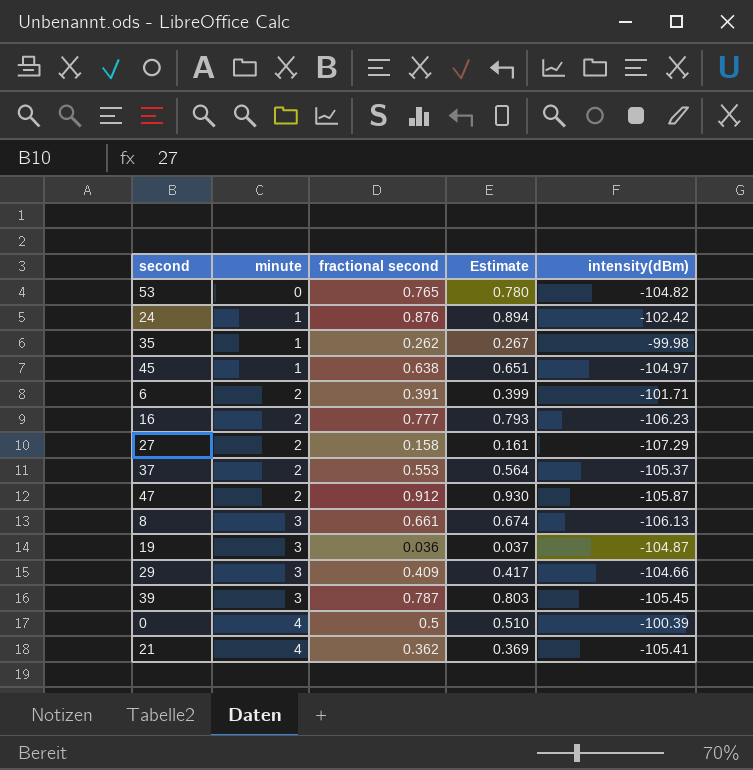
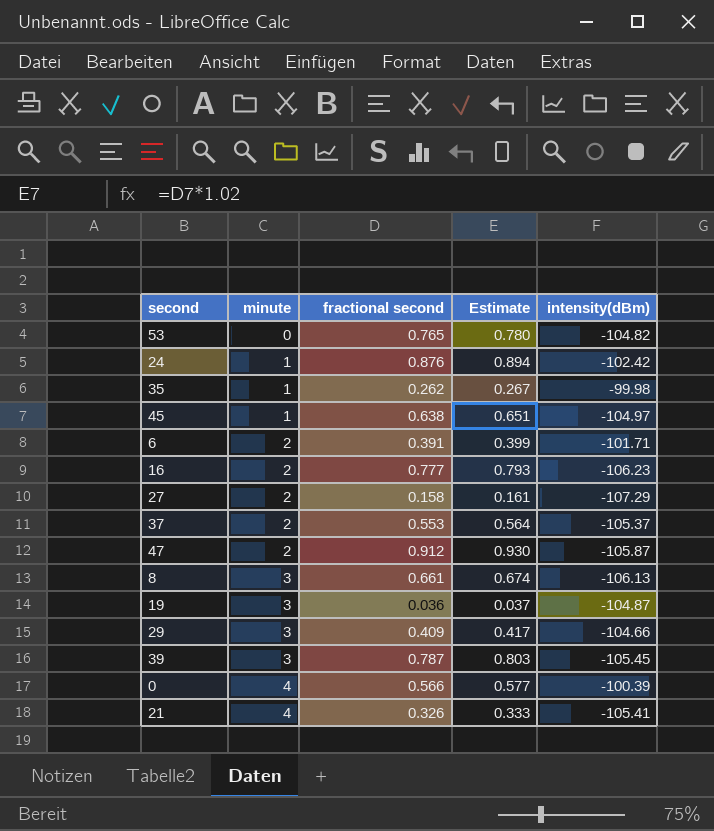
0 | fractional second: 0.5 -> 0.566
0 | Estimate: 0.510 -> 0.577
21 | fractional second: 0.362 -> 0.326
21 | Estimate: 0.369 -> 0.333

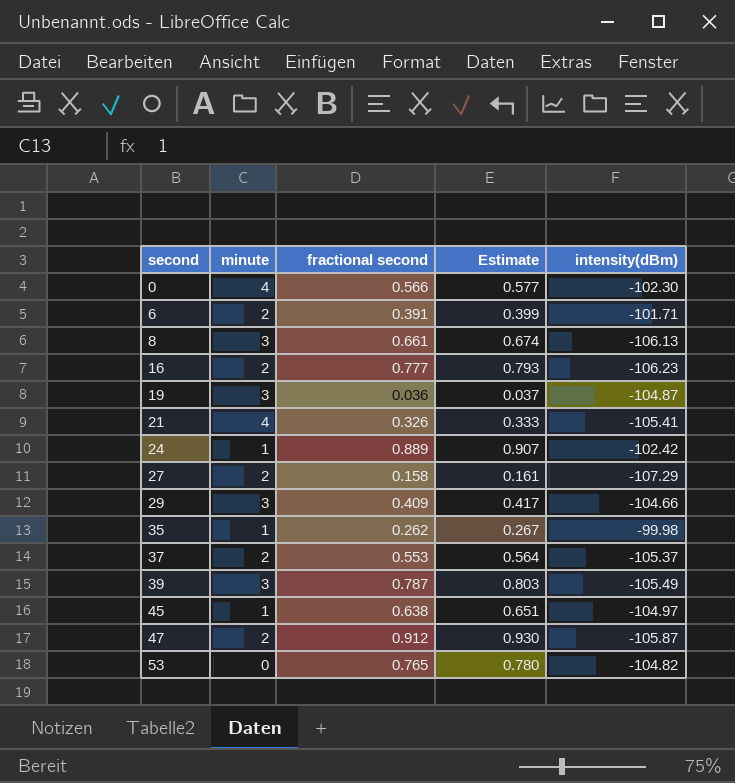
row order: minute ascending -> second ascending
0 | intensity(dBm): -100.39 -> -102.30
24 | fractional second: 0.876 -> 0.889
24 | Estimate: 0.894 -> 0.907
39 | intensity(dBm): -105.45 -> -105.49

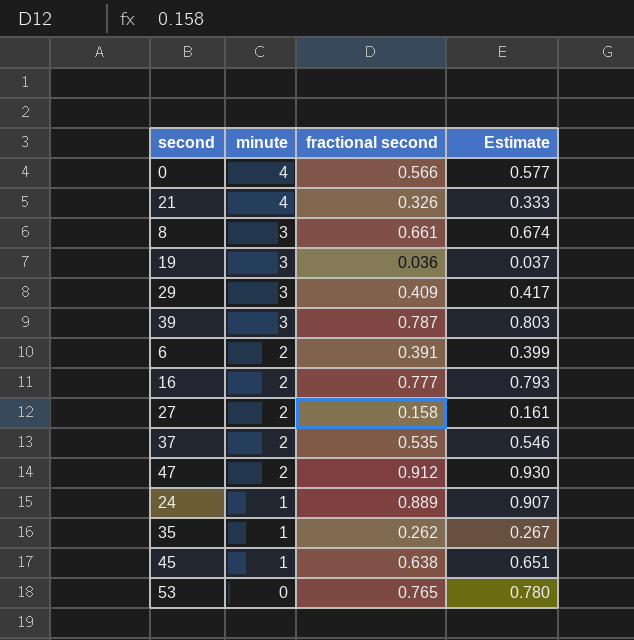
row order: second ascending -> minute descending
column intensity(dBm) | position: 5 -> none
37 | fractional second: 0.553 -> 0.535
37 | Estimate: 0.564 -> 0.546

